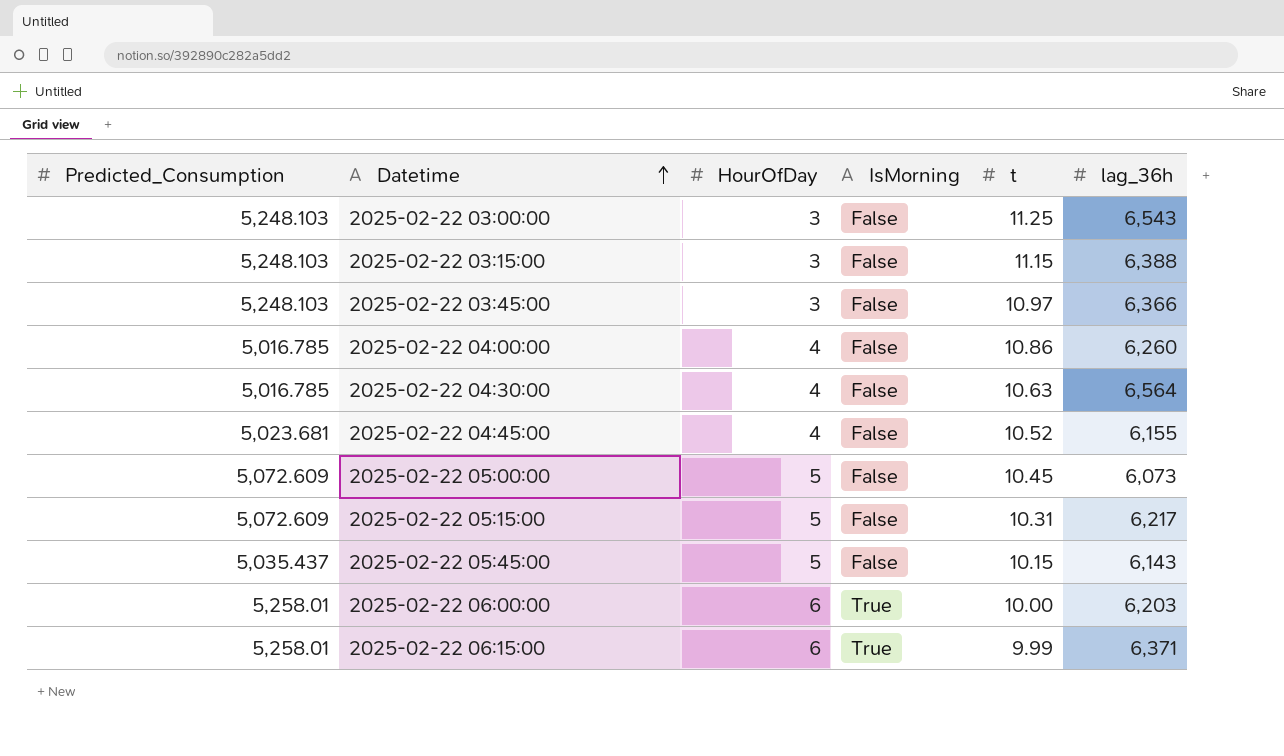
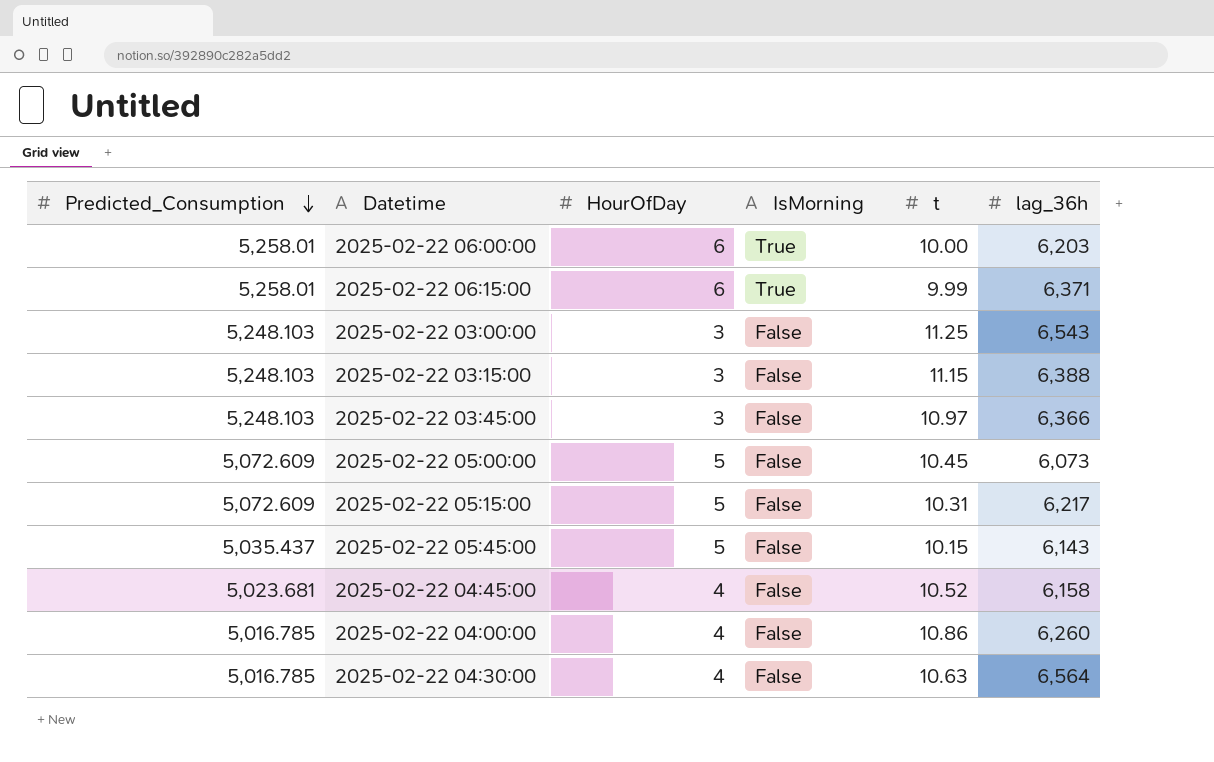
row order: Datetime ascending -> Predicted_Consumption descending
2025-02-22 04:45:00 | lag_36h: 6,155 -> 6,158

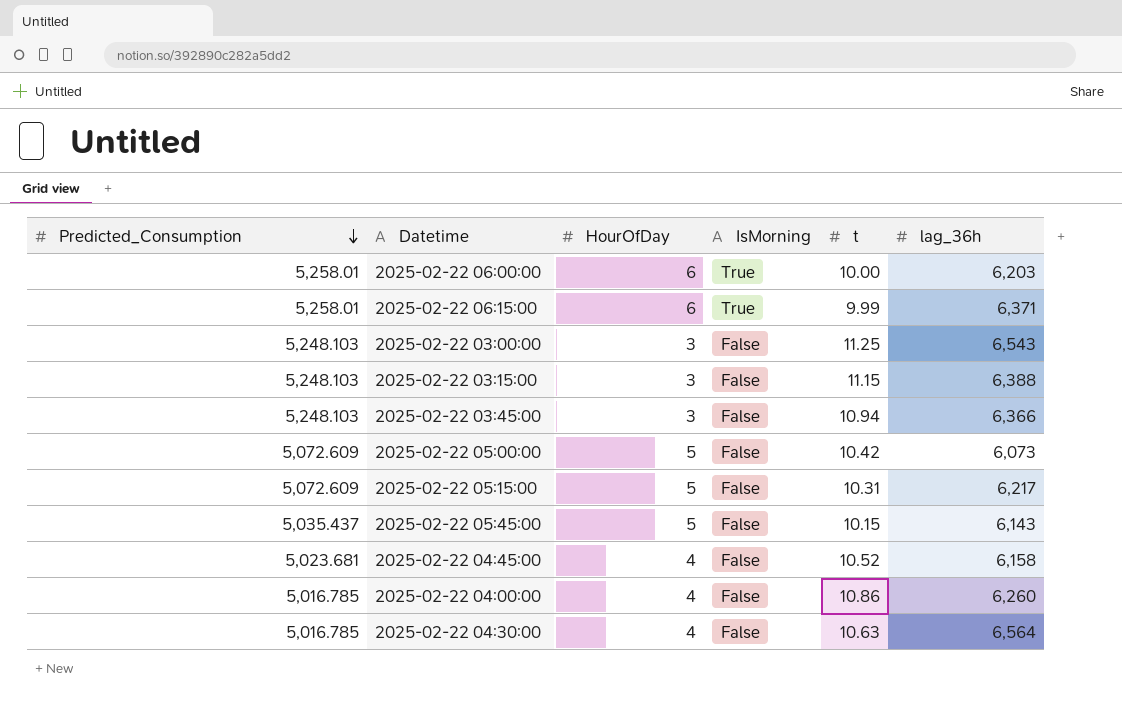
2025-02-22 03:45:00 | t: 10.97 -> 10.94
2025-02-22 05:00:00 | t: 10.45 -> 10.42

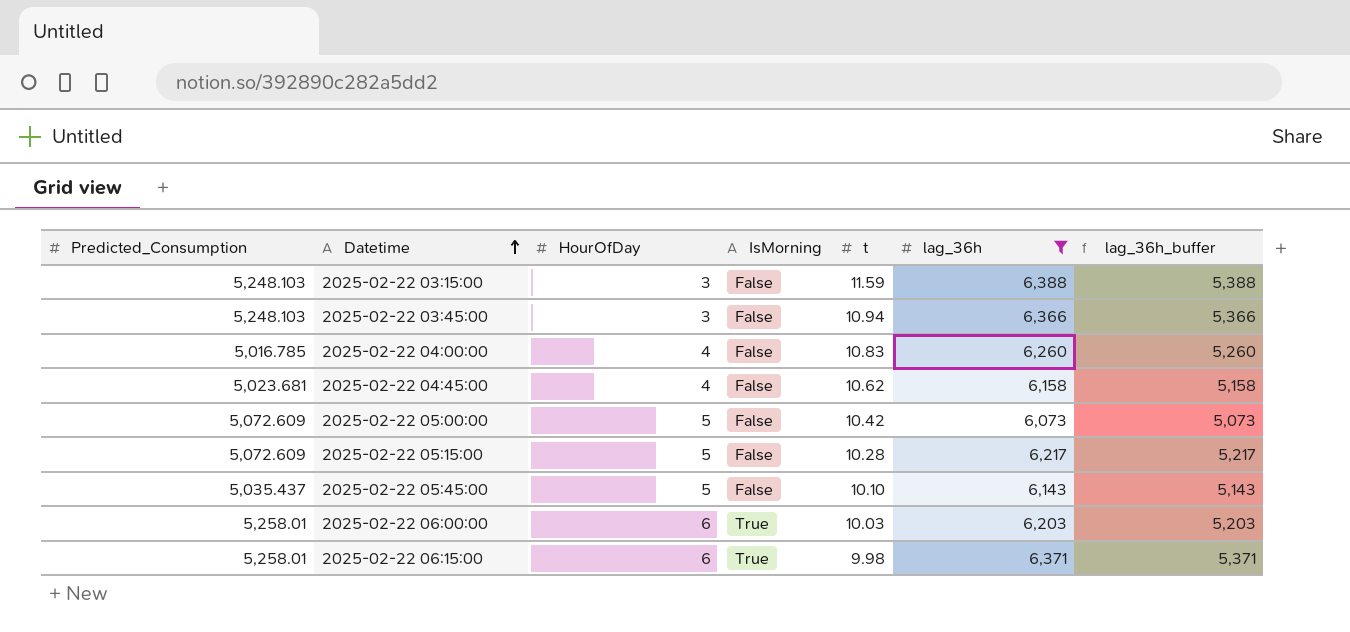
filter: none -> lag_36h <= 6,388
row order: Predicted_Consumption descending -> Datetime ascending
column lag_36h_buffer | formula: none -> [lag_36h] - 1000
2025-02-22 03:15:00 | t: 11.15 -> 11.59
2025-02-22 04:00:00 | t: 10.86 -> 10.83
2025-02-22 04:45:00 | t: 10.52 -> 10.62
2025-02-22 05:15:00 | t: 10.31 -> 10.28
2025-02-22 05:45:00 | t: 10.15 -> 10.10
2025-02-22 06:00:00 | t: 10.00 -> 10.03
2025-02-22 06:15:00 | t: 9.99 -> 9.98

